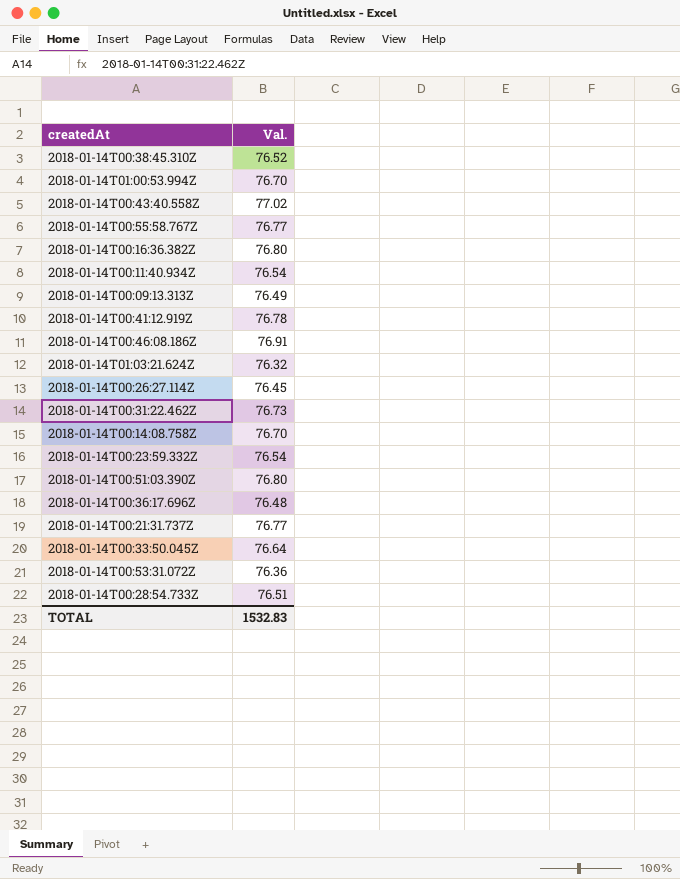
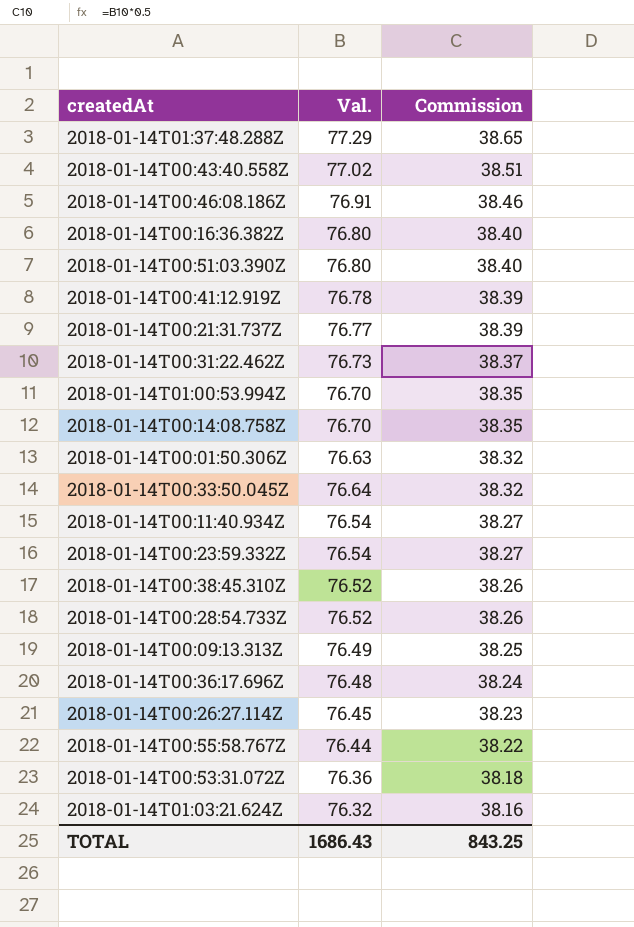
row order: none -> Commission descending
column Commission | formula: none -> [Val.] * 0.5
row 2018-01-14T01:37:48.288Z: none -> 77.29 | 38.65
row 2018-01-14T00:01:50.306Z: none -> 76.63 | 38.32
2018-01-14T00:28:54.733Z | Val.: 76.51 -> 76.52
2018-01-14T00:55:58.767Z | Val.: 76.77 -> 76.44
TOTAL | Val.: 1532.83 -> 1686.43

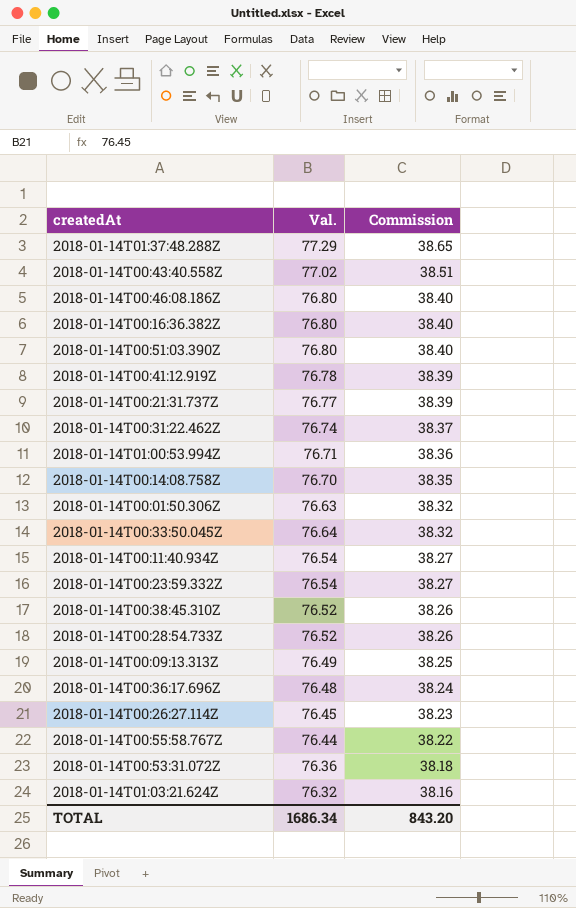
2018-01-14T00:46:08.186Z | Val.: 76.91 -> 76.80
2018-01-14T00:46:08.186Z | Commission: 38.46 -> 38.40
2018-01-14T00:31:22.462Z | Val.: 76.73 -> 76.74
2018-01-14T01:00:53.994Z | Val.: 76.70 -> 76.71
2018-01-14T01:00:53.994Z | Commission: 38.35 -> 38.36
TOTAL | Val.: 1686.43 -> 1686.34
TOTAL | Commission: 843.25 -> 843.20

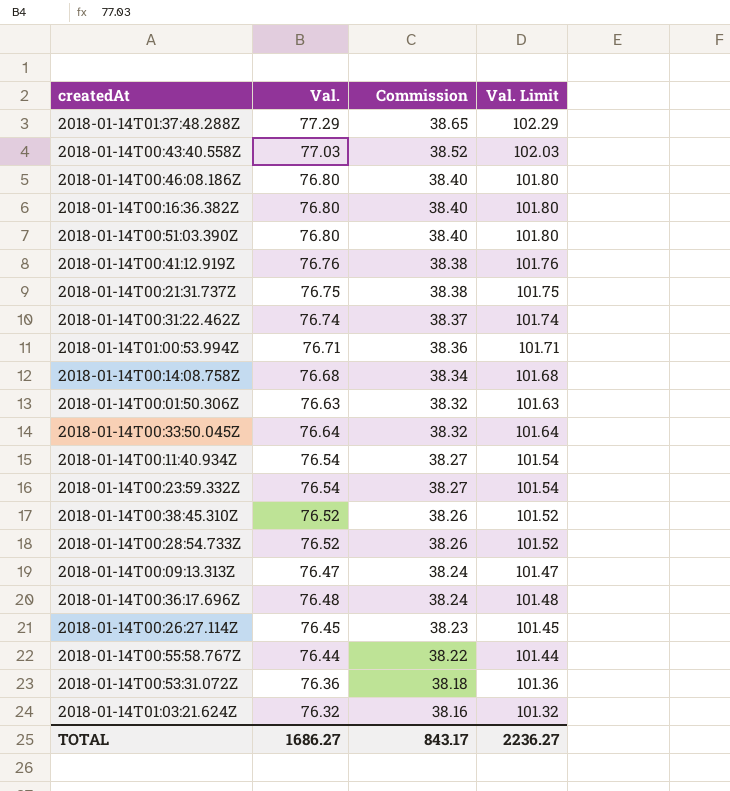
column Val. Limit | formula: none -> [Val.] + 25
2018-01-14T00:43:40.558Z | Val.: 77.02 -> 77.03
2018-01-14T00:43:40.558Z | Commission: 38.51 -> 38.52
2018-01-14T00:41:12.919Z | Val.: 76.78 -> 76.76
2018-01-14T00:41:12.919Z | Commission: 38.39 -> 38.38
2018-01-14T00:21:31.737Z | Val.: 76.77 -> 76.75
2018-01-14T00:21:31.737Z | Commission: 38.39 -> 38.38
2018-01-14T00:14:08.758Z | Val.: 76.70 -> 76.68
2018-01-14T00:14:08.758Z | Commission: 38.35 -> 38.34
2018-01-14T00:09:13.313Z | Val.: 76.49 -> 76.47
2018-01-14T00:09:13.313Z | Commission: 38.25 -> 38.24
TOTAL | Val.: 1686.34 -> 1686.27
TOTAL | Commission: 843.20 -> 843.17

